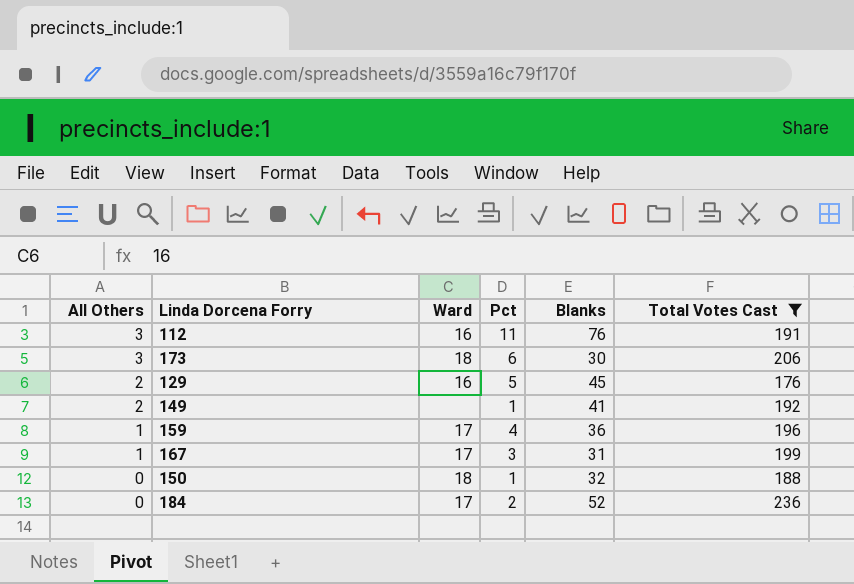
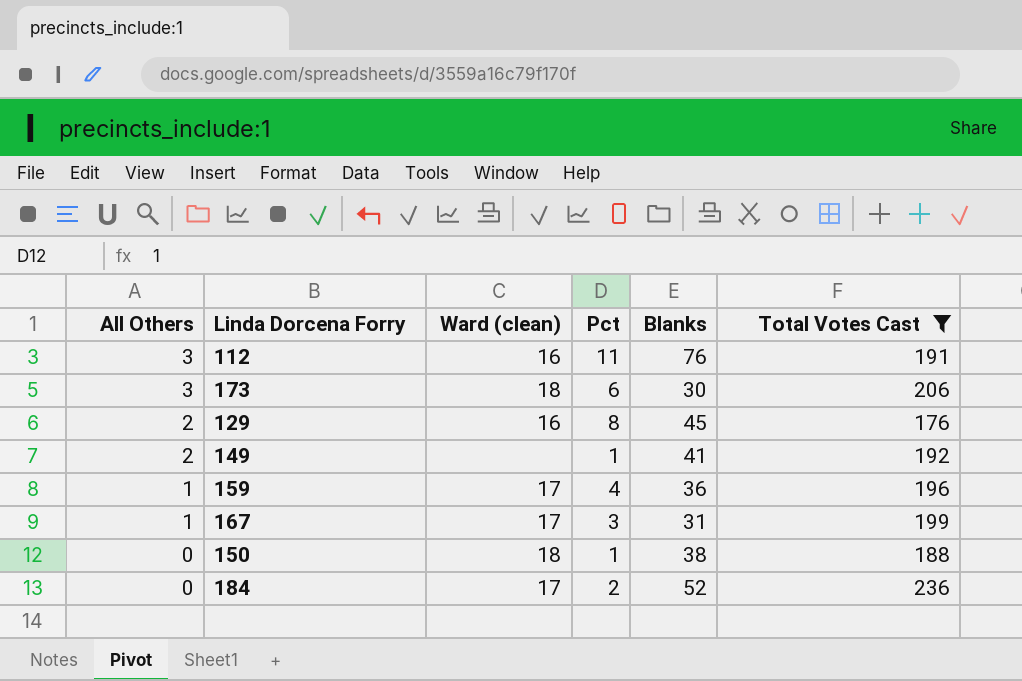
column name: Ward -> Ward (clean)
129 | Pct: 5 -> 8
150 | Blanks: 32 -> 38

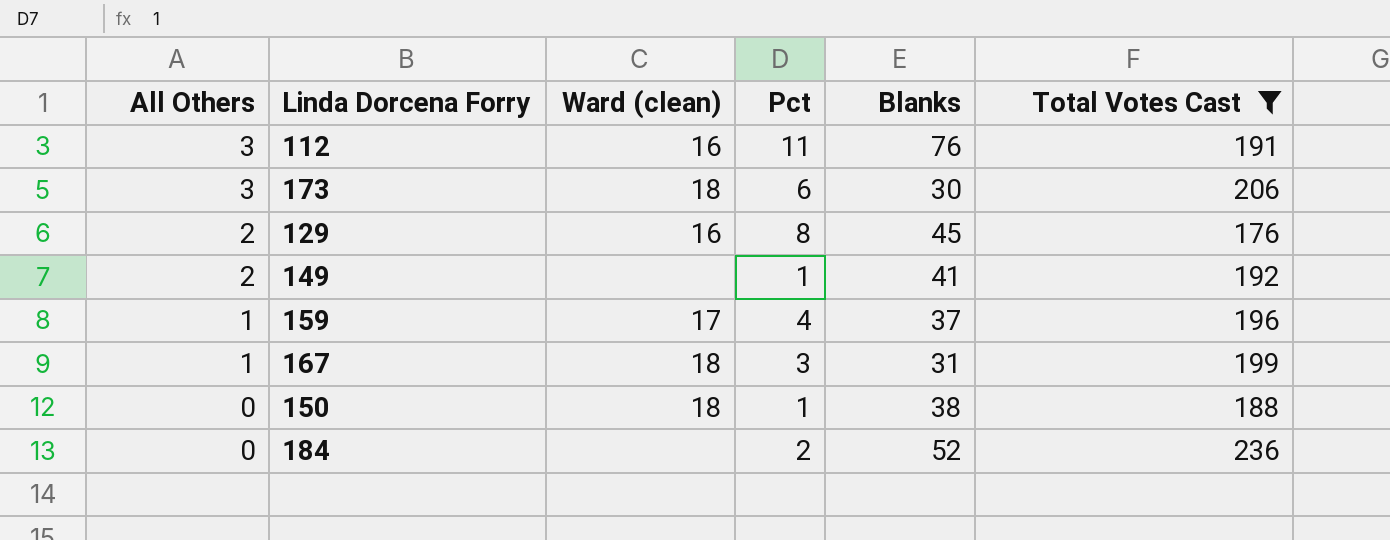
159 | Blanks: 36 -> 37
167 | Ward (clean): 17 -> 18
184 | Ward (clean): 17 -> none

